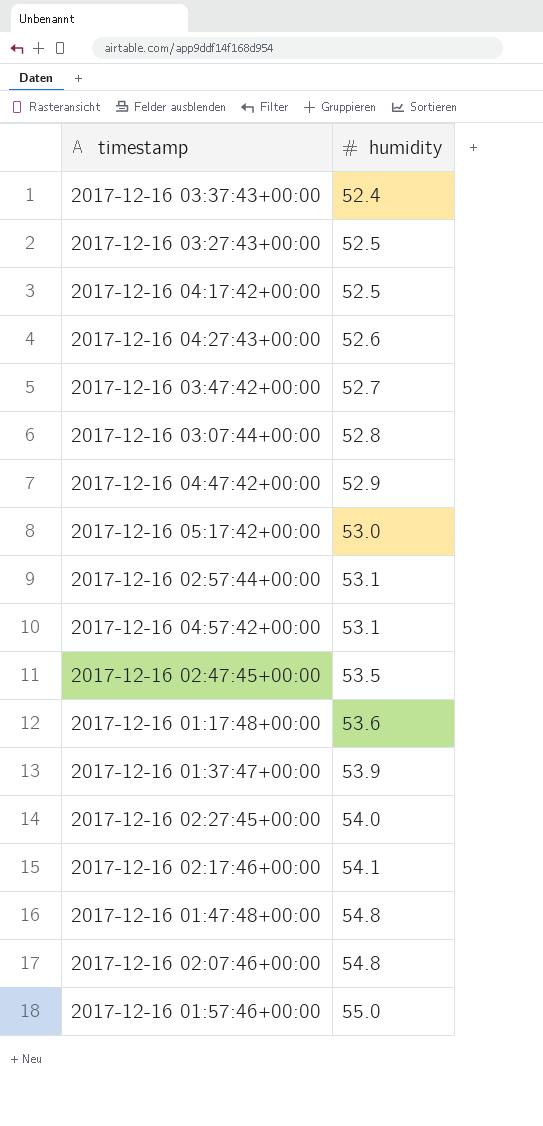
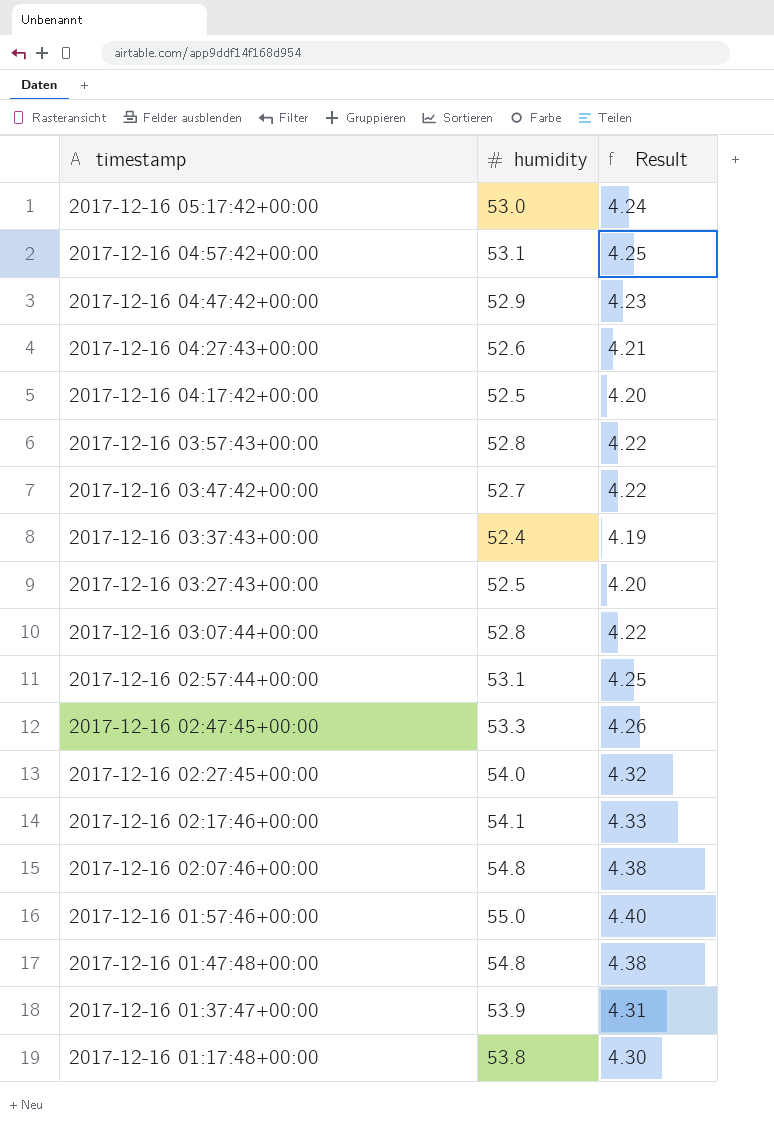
row order: humidity ascending -> timestamp descending
column Result | formula: none -> [humidity] * 0.08
row 2017-12-16 03:57:43+00:00: none -> 52.8 | 4.22
2017-12-16 02:47:45+00:00 | humidity: 53.5 -> 53.3
2017-12-16 01:17:48+00:00 | humidity: 53.6 -> 53.8

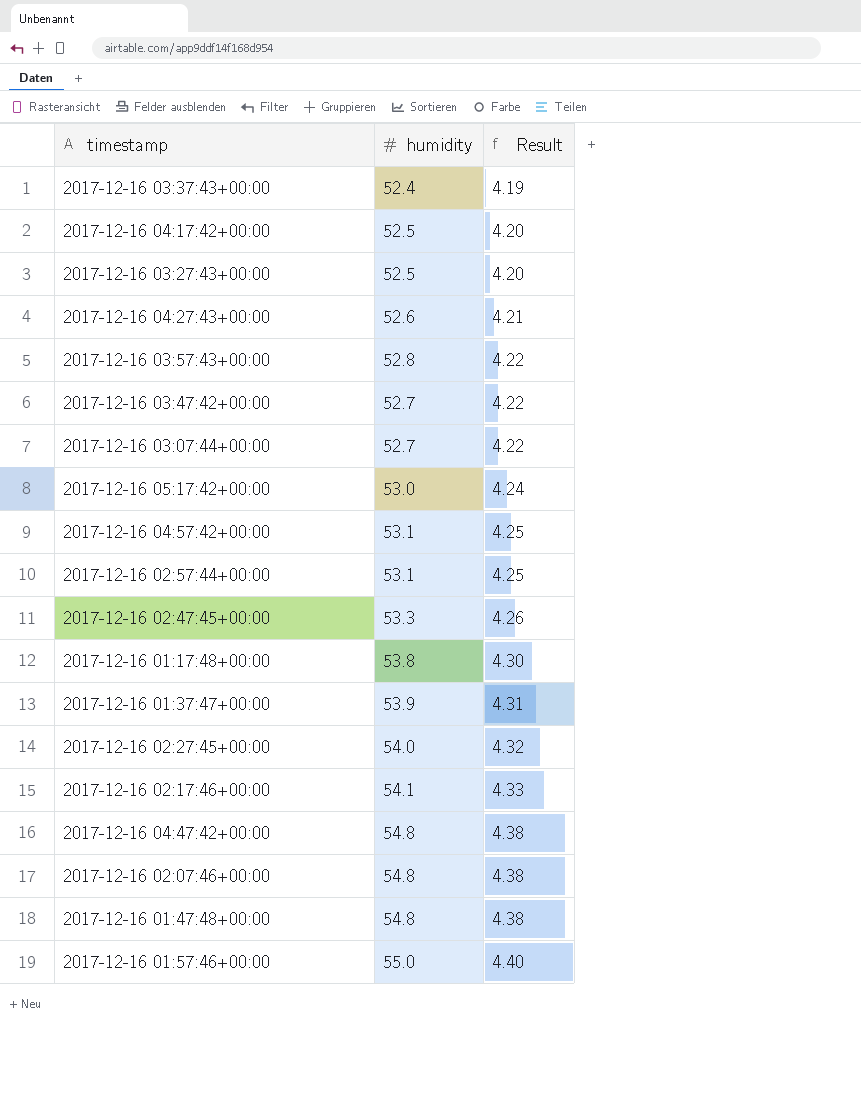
row order: timestamp descending -> Result ascending
2017-12-16 03:07:44+00:00 | humidity: 52.8 -> 52.7
2017-12-16 04:47:42+00:00 | humidity: 52.9 -> 54.8
2017-12-16 04:47:42+00:00 | Result: 4.23 -> 4.38

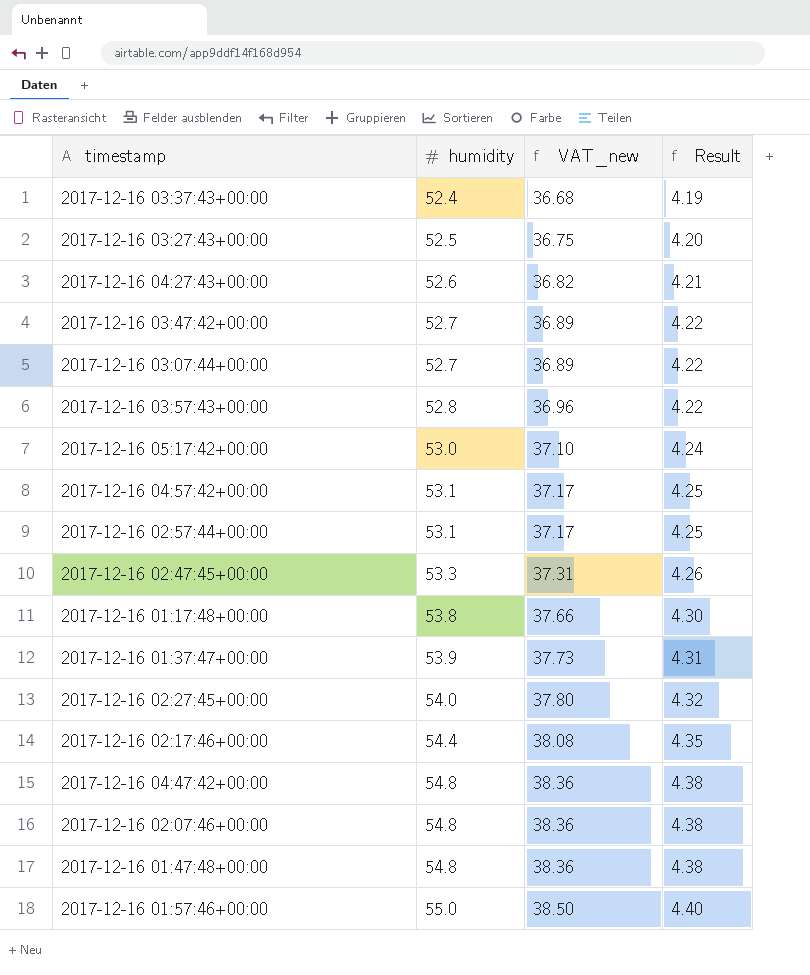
row order: Result ascending -> humidity ascending
column VAT_new | formula: none -> [humidity] * 0.7
row 2017-12-16 04:17:42+00:00: 52.5 | 4.20 -> none
2017-12-16 02:17:46+00:00 | humidity: 54.1 -> 54.4
2017-12-16 02:17:46+00:00 | Result: 4.33 -> 4.35

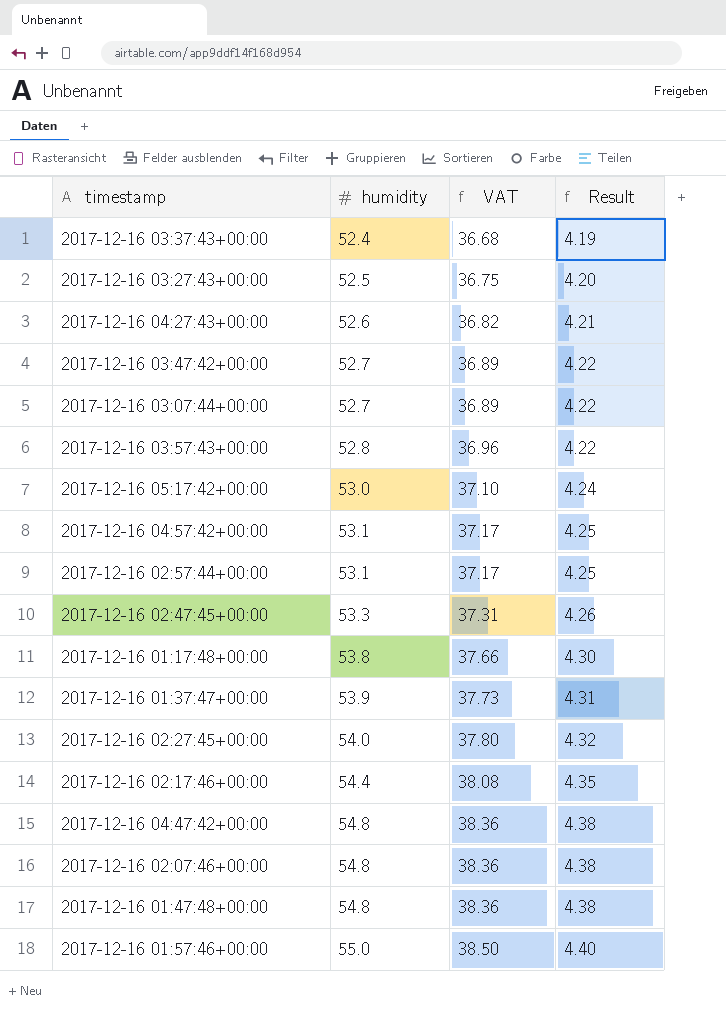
column name: VAT_new -> VAT

